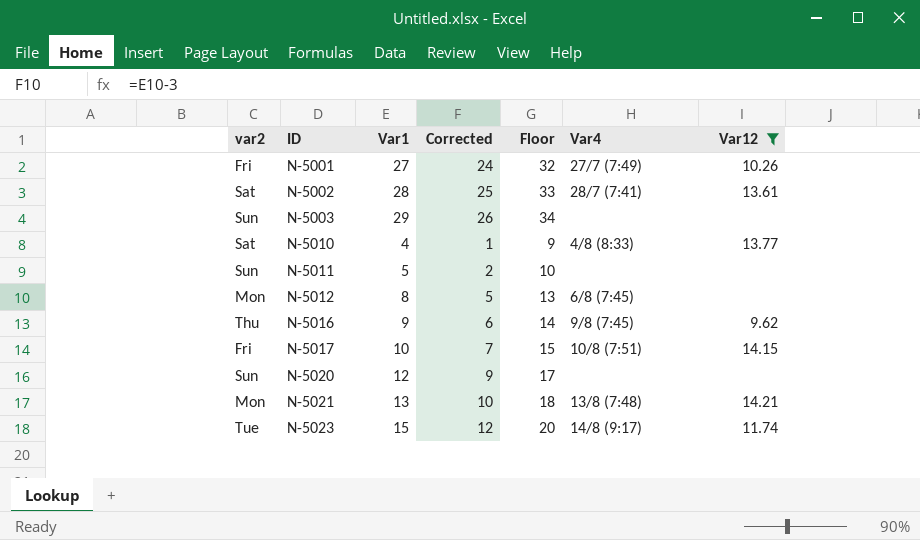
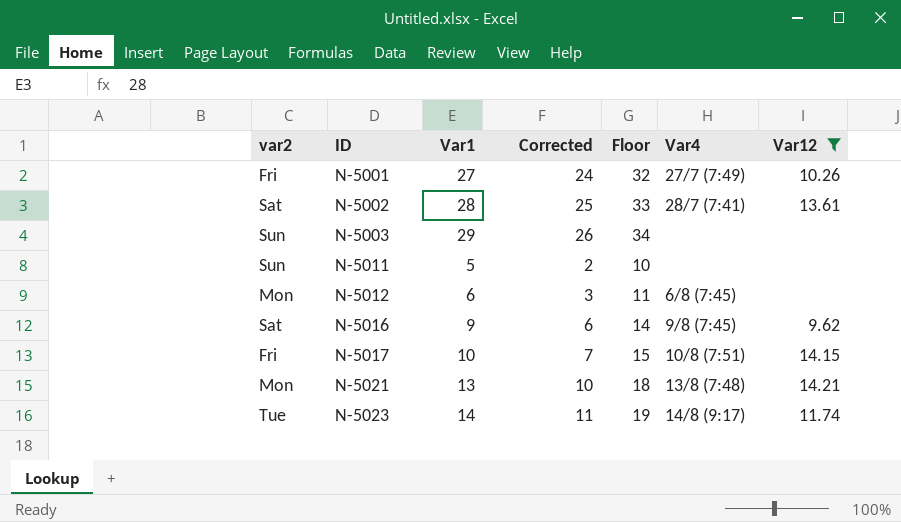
row N-5010: Sat | 4 | 1 | 9 | 4/8 (8:33) | 13.77 -> none
row N-5020: Sun | 12 | 9 | 17 | none | none -> none
N-5012 | Var1: 8 -> 6
N-5012 | Corrected: 5 -> 3
N-5012 | Floor: 13 -> 11
N-5016 | var2: Thu -> Sat
N-5023 | Var1: 15 -> 14
N-5023 | Corrected: 12 -> 11
N-5023 | Floor: 20 -> 19

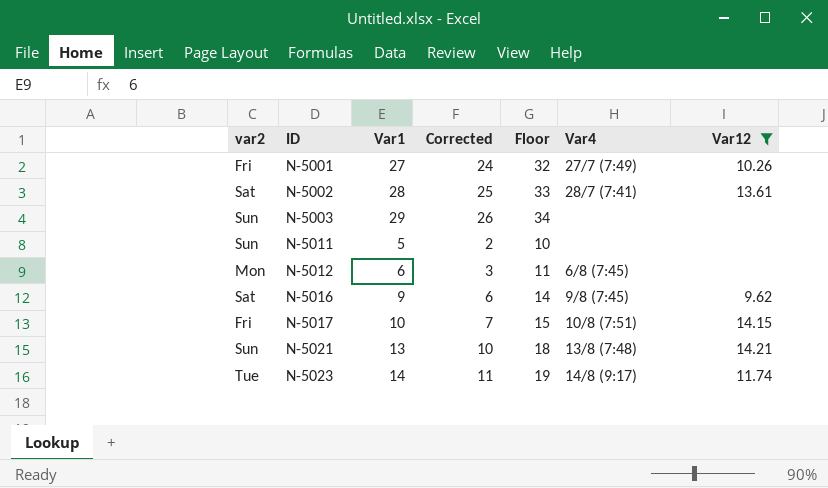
N-5021 | var2: Mon -> Sun

